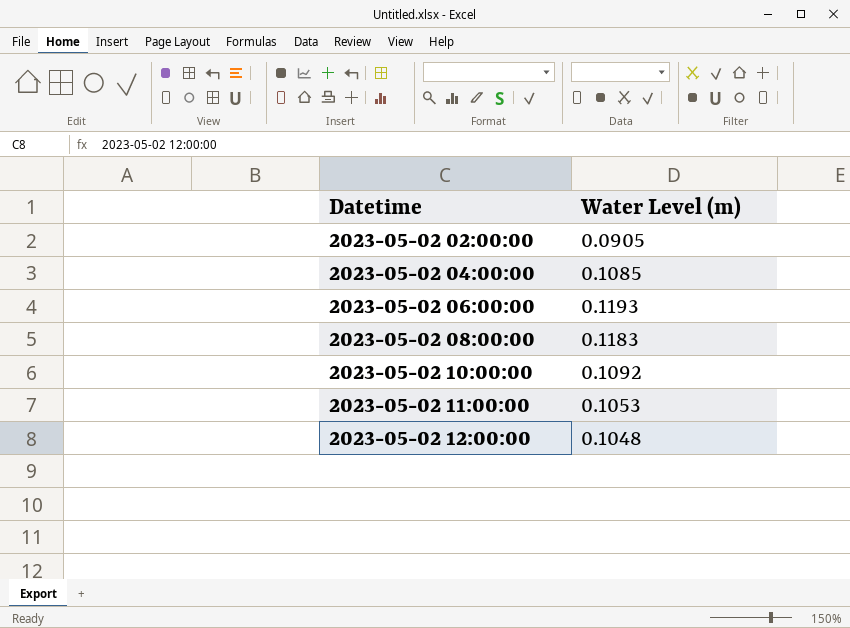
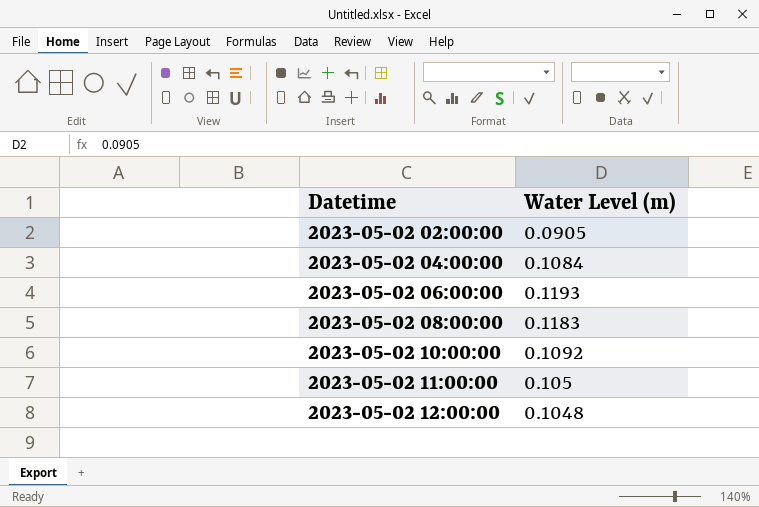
2023-05-02 04:00:00 | Water Level (m): 0.1085 -> 0.1084
2023-05-02 11:00:00 | Water Level (m): 0.1053 -> 0.105

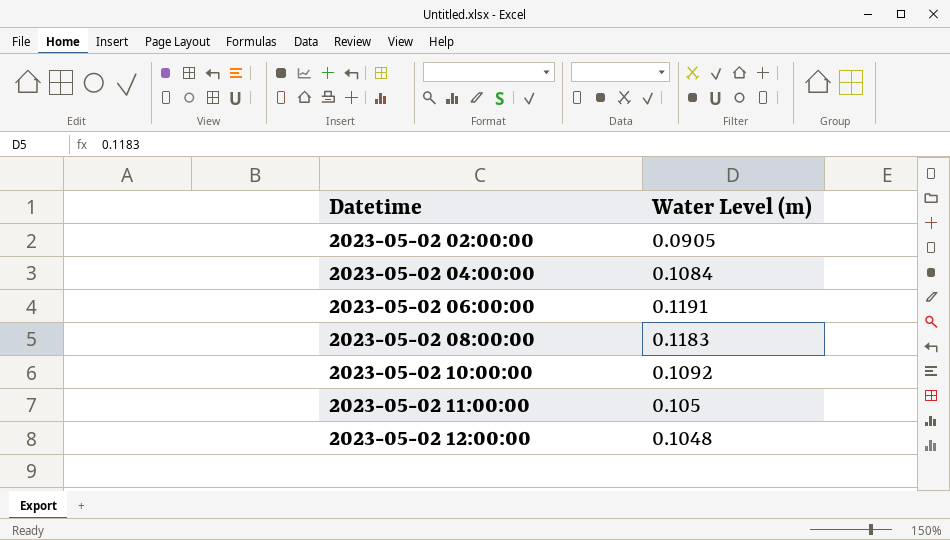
2023-05-02 06:00:00 | Water Level (m): 0.1193 -> 0.1191

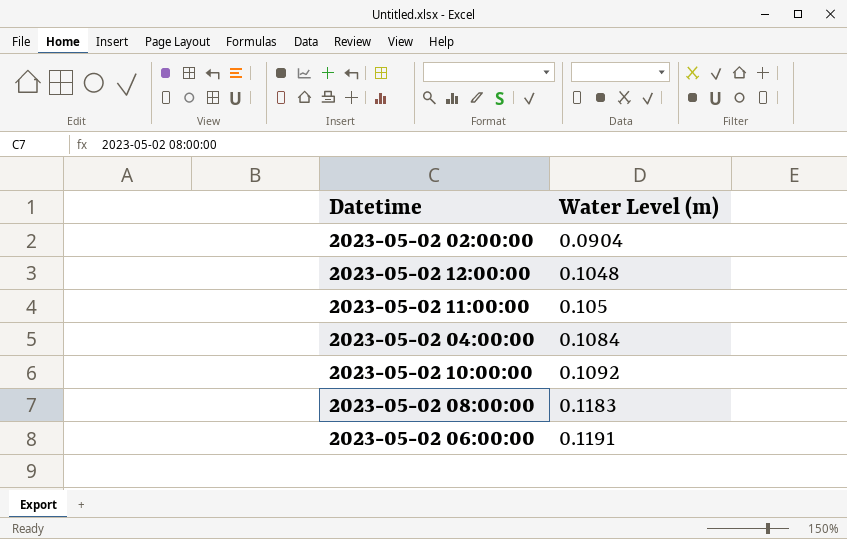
row order: Datetime ascending -> Water Level (m) ascending
2023-05-02 02:00:00 | Water Level (m): 0.0905 -> 0.0904

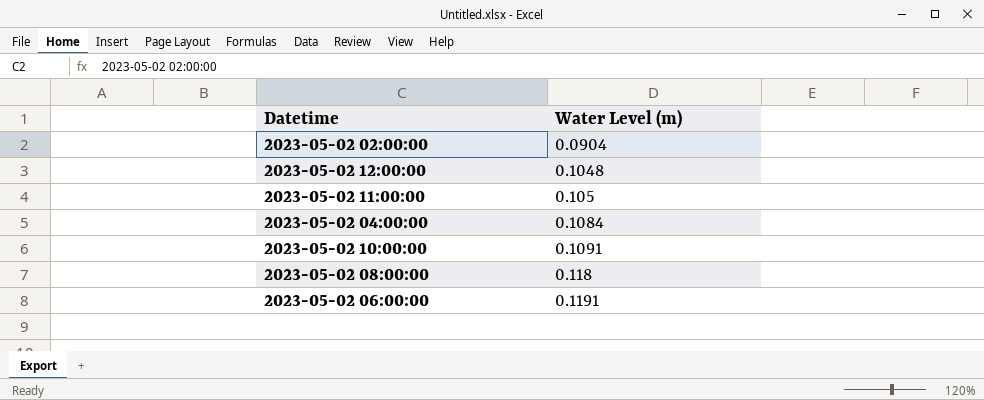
2023-05-02 10:00:00 | Water Level (m): 0.1092 -> 0.1091
2023-05-02 08:00:00 | Water Level (m): 0.1183 -> 0.118

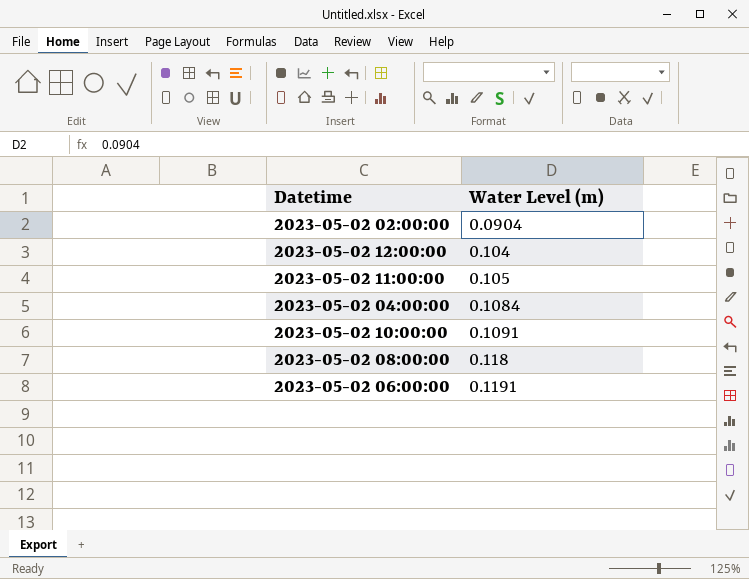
2023-05-02 12:00:00 | Water Level (m): 0.1048 -> 0.104

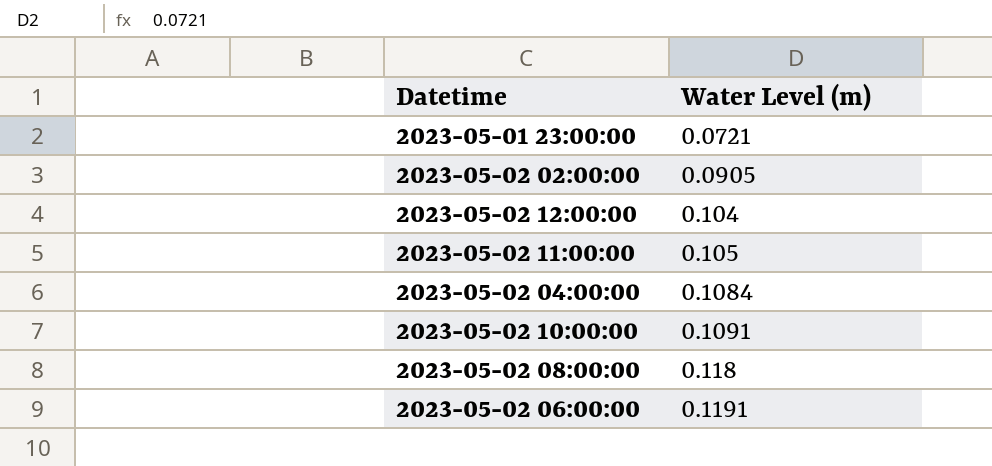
row 2023-05-01 23:00:00: none -> 0.0721
2023-05-02 02:00:00 | Water Level (m): 0.0904 -> 0.0905

